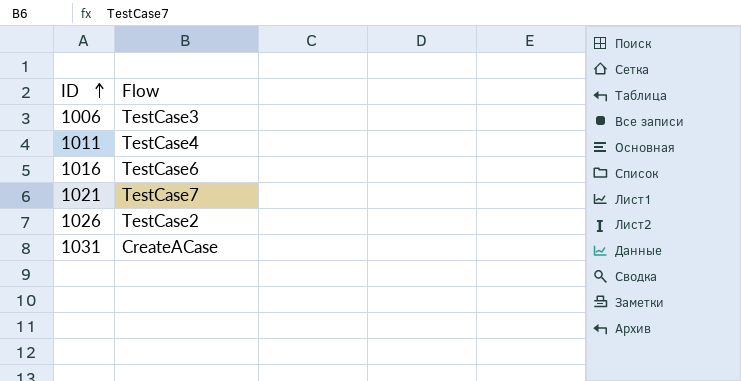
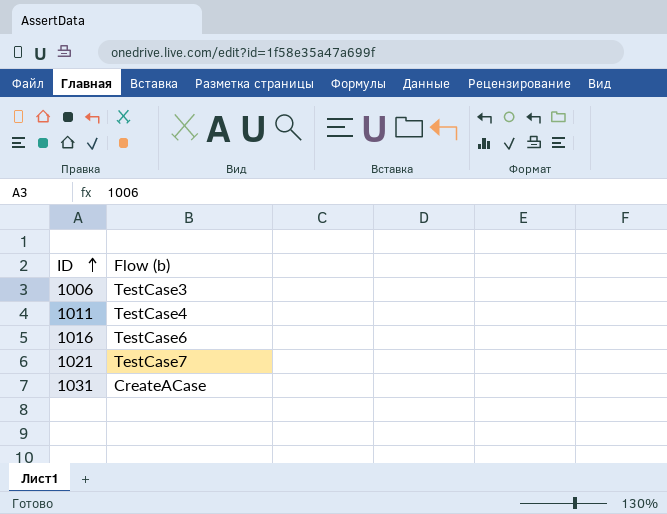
column name: Flow -> Flow (b)
row 1026: TestCase2 -> none

